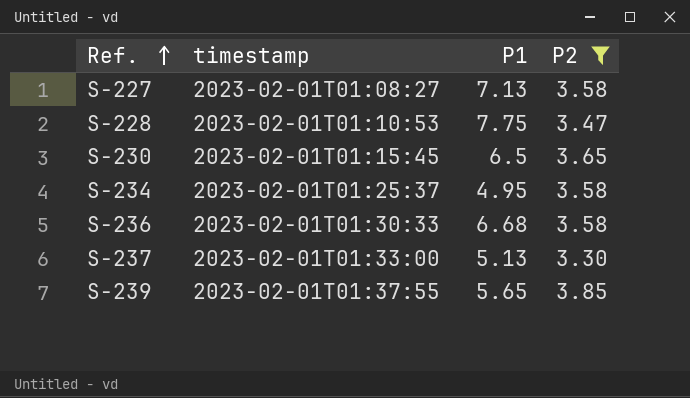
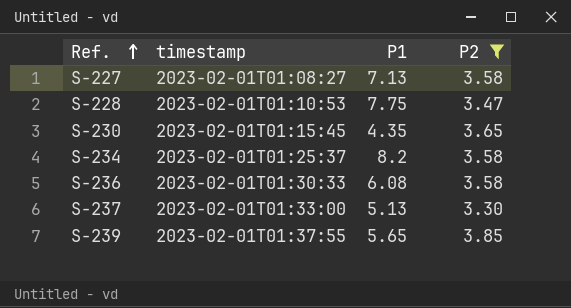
S-230 | P1: 6.5 -> 4.35
S-234 | P1: 4.95 -> 8.2
S-236 | P1: 6.68 -> 6.08

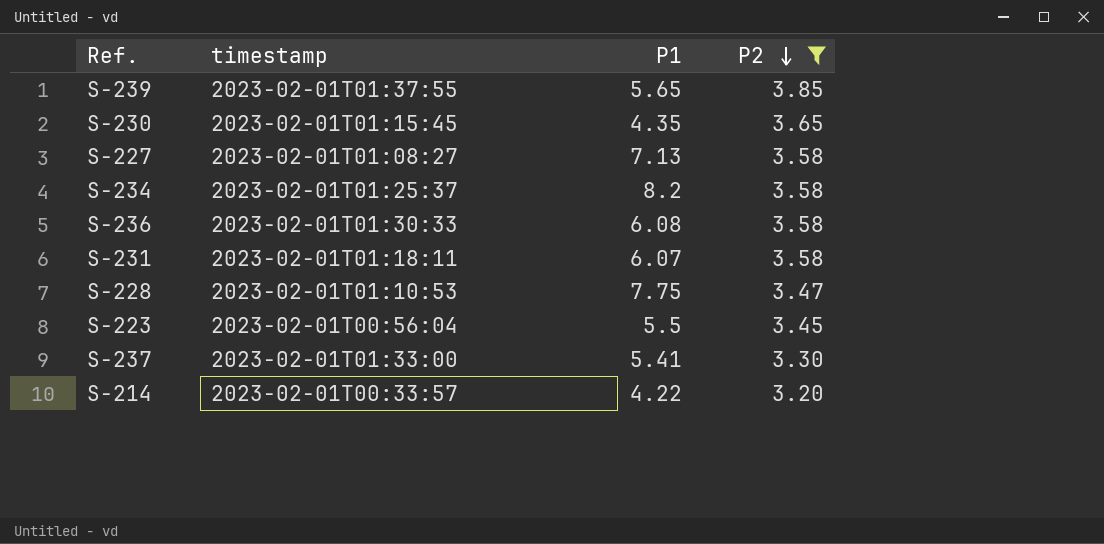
row order: Ref. ascending -> P2 descending
row S-231: none -> 2023-02-01T01:18:11 | 6.07 | 3.58
row S-223: none -> 2023-02-01T00:56:04 | 5.5 | 3.45
S-237 | P1: 5.13 -> 5.41
row S-214: none -> 2023-02-01T00:33:57 | 4.22 | 3.20

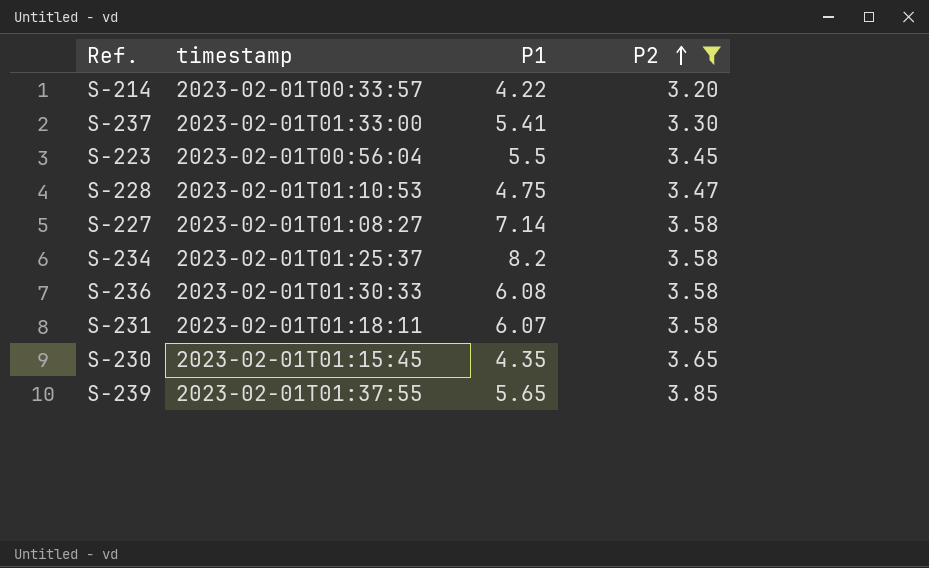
row order: P2 descending -> P2 ascending
S-228 | P1: 7.75 -> 4.75
S-227 | P1: 7.13 -> 7.14

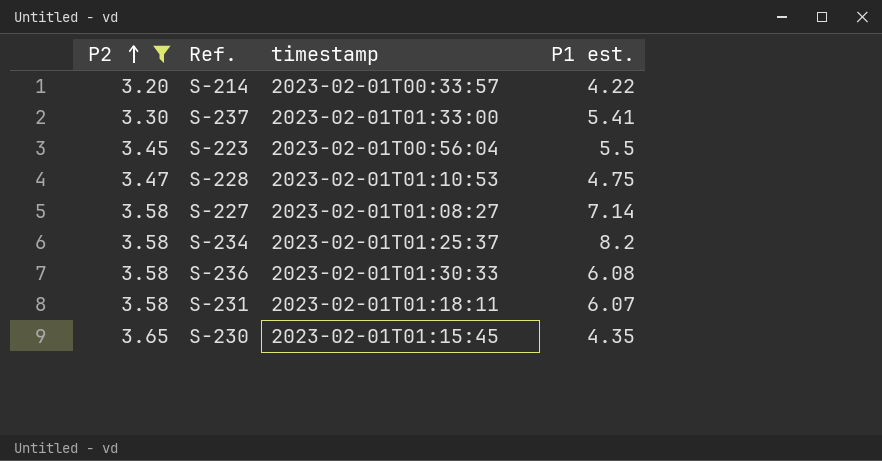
column P2 | position: 4 -> 1
column name: P1 -> P1 est.
row S-239: 2023-02-01T01:37:55 | 5.65 | 3.85 -> none

